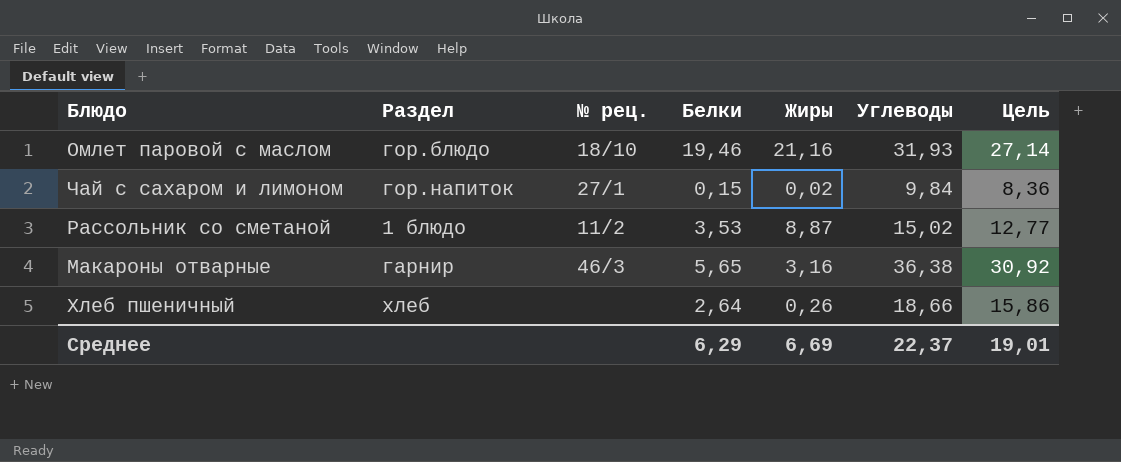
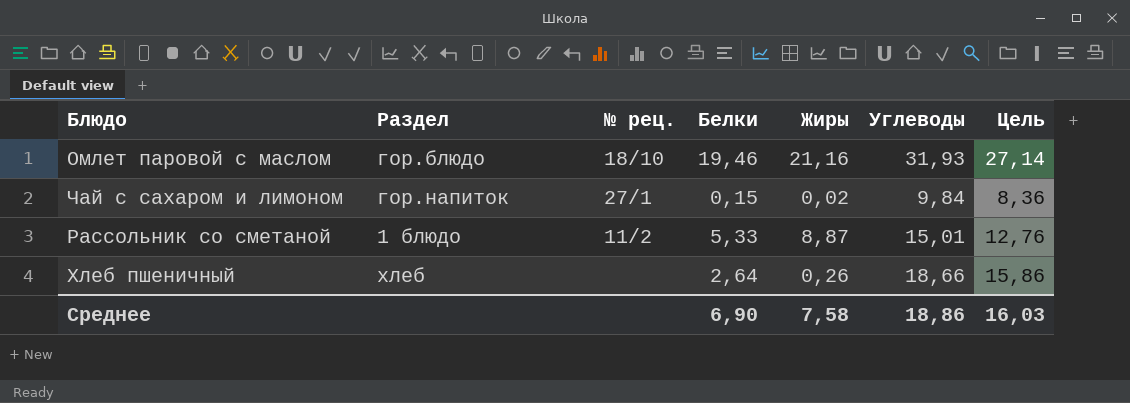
row Макароны отварные: гарнир | 46/3 | 5,65 | 3,16 | 36,38 | 30,92 -> none
Рассольник со сметаной | Белки: 3,53 -> 5,33
Рассольник со сметаной | Углеводы: 15,02 -> 15,01
Рассольник со сметаной | Цель: 12,77 -> 12,76
Среднее | Белки: 6,29 -> 6,90
Среднее | Жиры: 6,69 -> 7,58
Среднее | Углеводы: 22,37 -> 18,86
Среднее | Цель: 19,01 -> 16,03

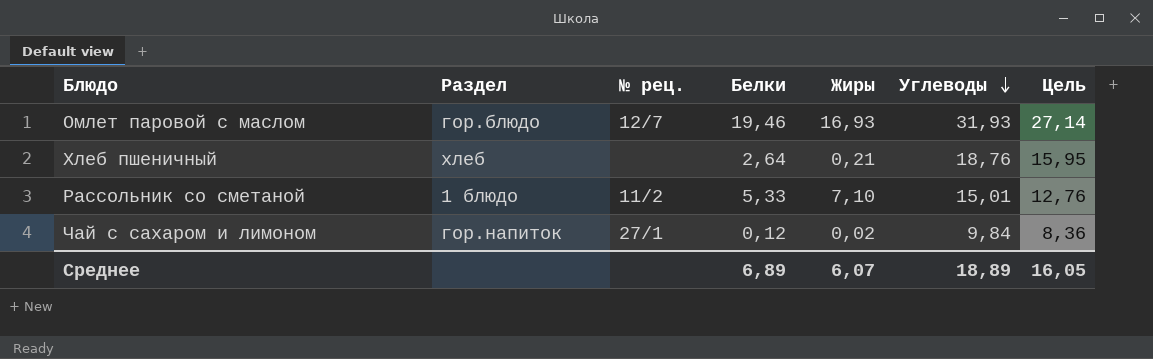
row order: none -> Углеводы descending
Омлет паровой с маслом | № рец.: 18/10 -> 12/7
Омлет паровой с маслом | Жиры: 21,16 -> 16,93
Хлеб пшеничный | Жиры: 0,26 -> 0,21
Хлеб пшеничный | Углеводы: 18,66 -> 18,76
Хлеб пшеничный | Цель: 15,86 -> 15,95
Рассольник со сметаной | Жиры: 8,87 -> 7,10
Чай с сахаром и лимоном | Белки: 0,15 -> 0,12
Среднее | Белки: 6,90 -> 6,89
Среднее | Жиры: 7,58 -> 6,07
Среднее | Углеводы: 18,86 -> 18,89
Среднее | Цель: 16,03 -> 16,05

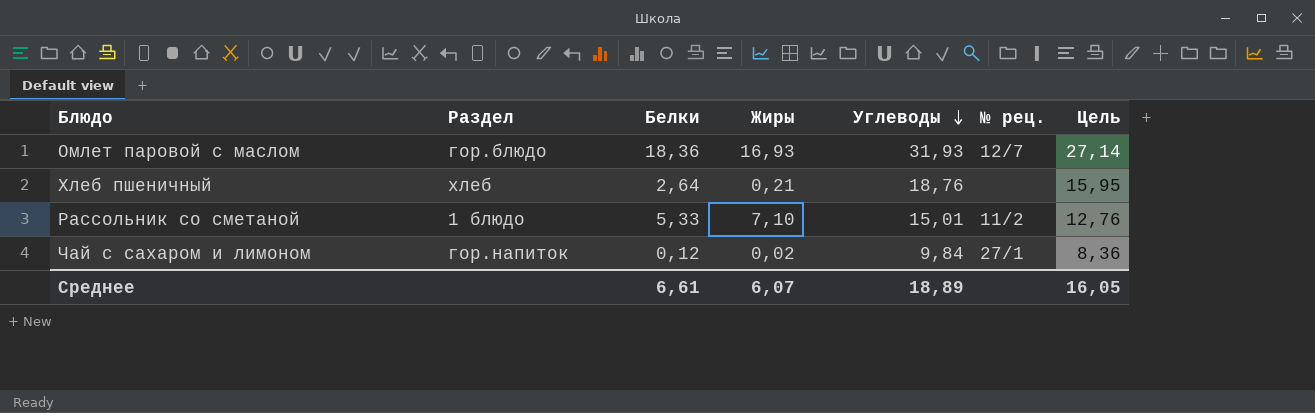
column № рец. | position: 3 -> 6
Омлет паровой с маслом | Белки: 19,46 -> 18,36
Среднее | Белки: 6,89 -> 6,61

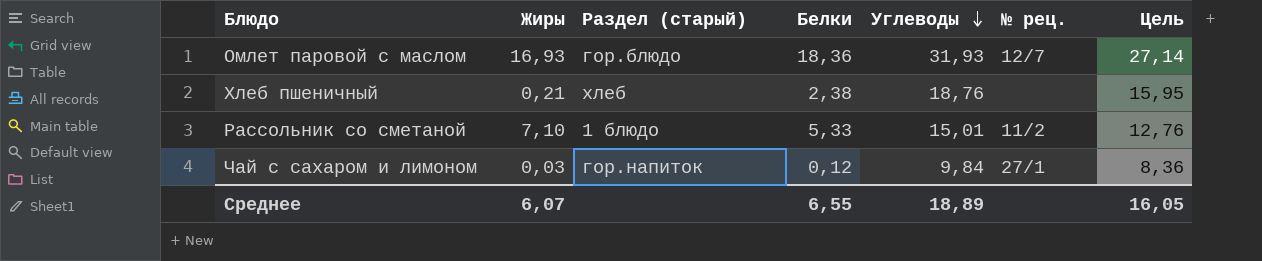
column Жиры | position: 4 -> 2
column name: Раздел -> Раздел (старый)
Хлеб пшеничный | Белки: 2,64 -> 2,38
Чай с сахаром и лимоном | Жиры: 0,02 -> 0,03
Среднее | Белки: 6,61 -> 6,55

